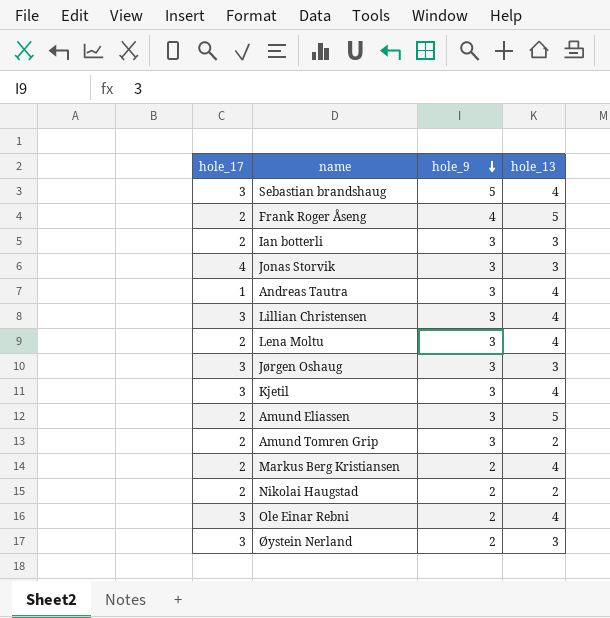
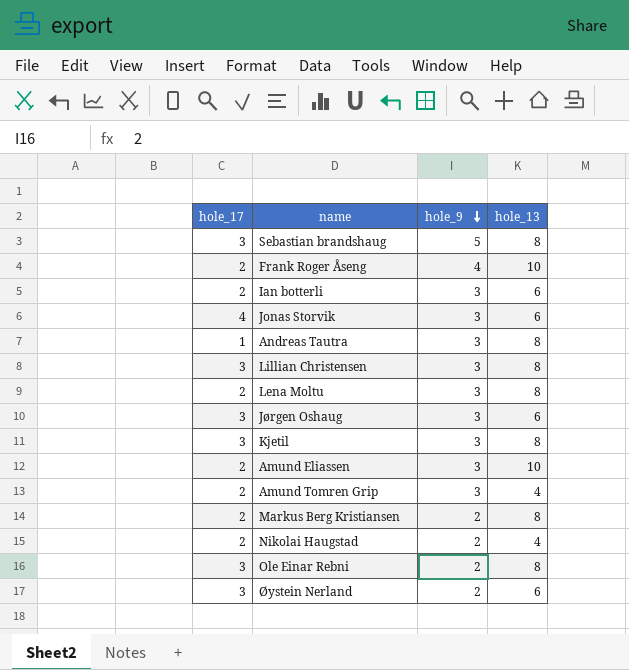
Sebastian brandshaug | hole_13: 4 -> 8
Frank Roger Åseng | hole_13: 5 -> 10
Ian botterli | hole_13: 3 -> 6
Jonas Storvik | hole_13: 3 -> 6
Andreas Tautra | hole_13: 4 -> 8
Lillian Christensen | hole_13: 4 -> 8
Lena Moltu | hole_13: 4 -> 8
Jørgen Oshaug | hole_13: 3 -> 6
Kjetil | hole_13: 4 -> 8
Amund Eliassen | hole_13: 5 -> 10
Amund Tomren Grip | hole_13: 2 -> 4
Markus Berg Kristiansen | hole_13: 4 -> 8
Nikolai Haugstad | hole_13: 2 -> 4
Ole Einar Rebni | hole_13: 4 -> 8
Øystein Nerland | hole_13: 3 -> 6

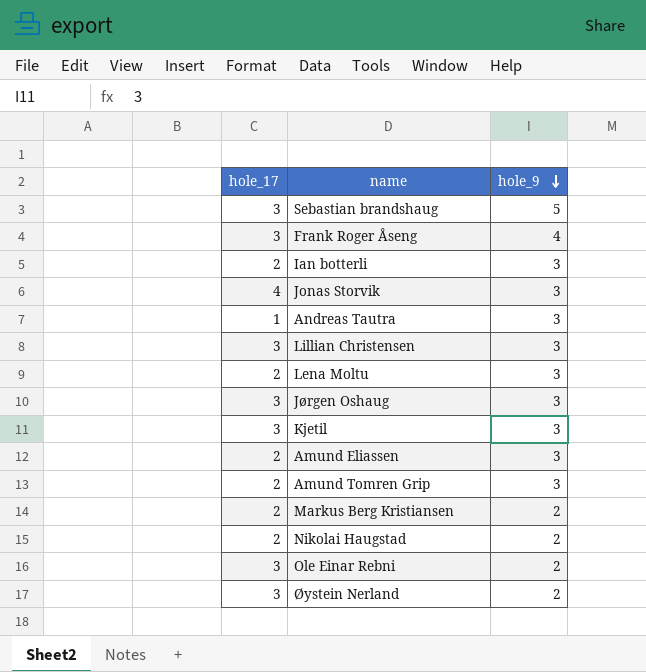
column hole_13 | position: 4 -> none
Frank Roger Åseng | hole_17: 2 -> 3

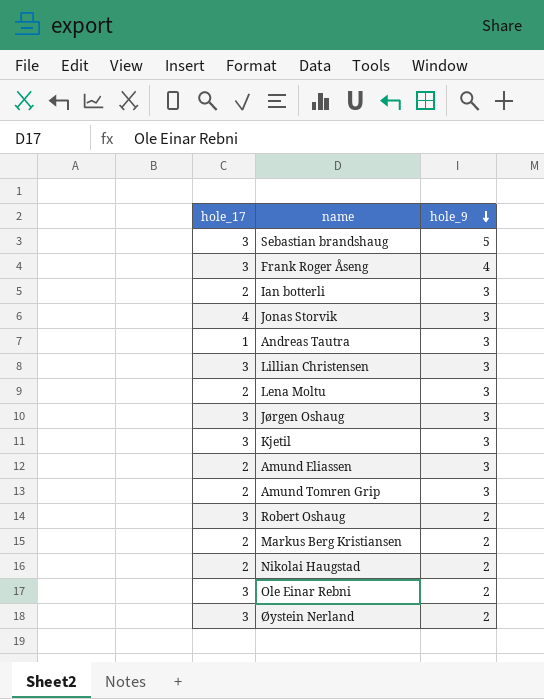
row Robert Oshaug: none -> 3 | 2

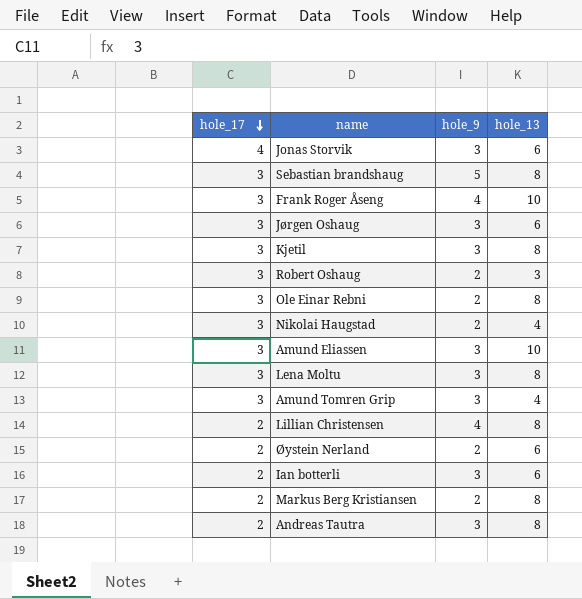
row order: hole_9 descending -> hole_17 descending
column hole_13 | position: none -> 4
Nikolai Haugstad | hole_17: 2 -> 3
Amund Eliassen | hole_17: 2 -> 3
Lena Moltu | hole_17: 2 -> 3
Amund Tomren Grip | hole_17: 2 -> 3
Lillian Christensen | hole_17: 3 -> 2
Lillian Christensen | hole_9: 3 -> 4
Øystein Nerland | hole_17: 3 -> 2
Andreas Tautra | hole_17: 1 -> 2

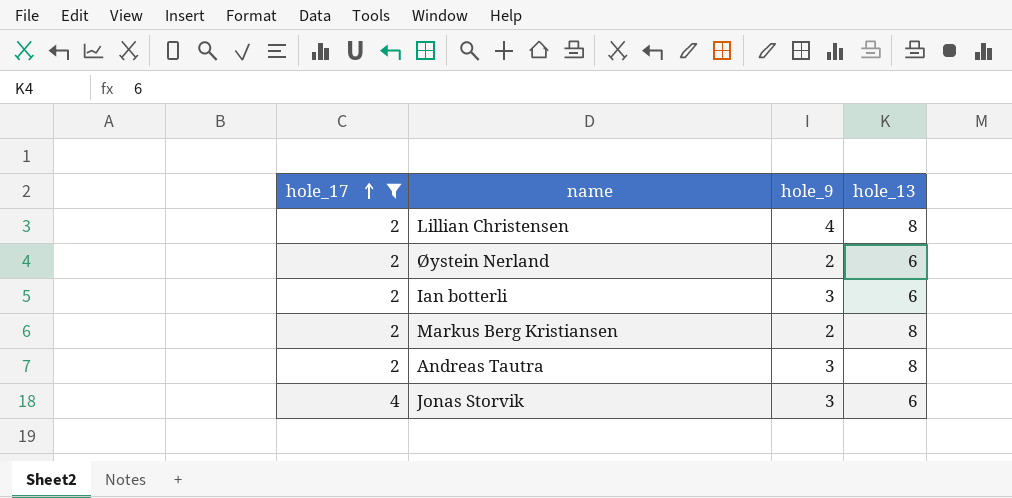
filter: none -> hole_17 != 3
row order: hole_17 descending -> hole_17 ascending

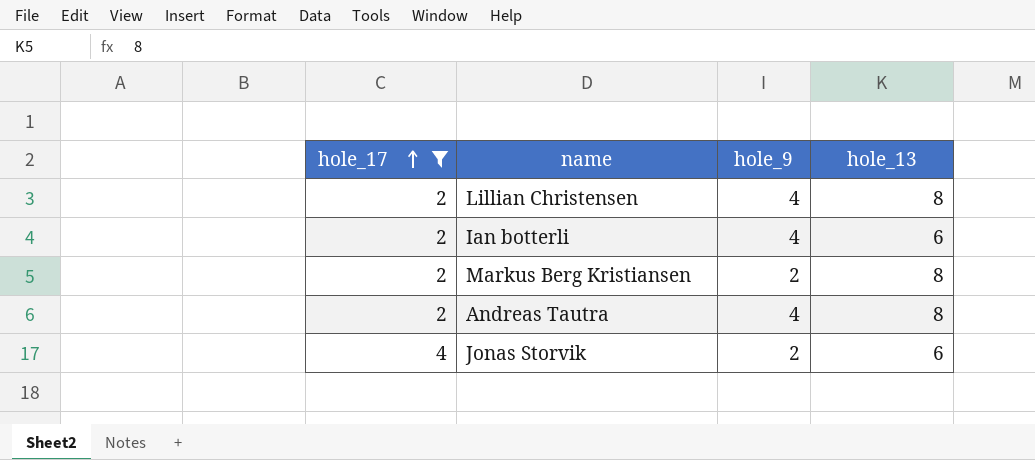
row Øystein Nerland: 2 | 2 | 6 -> none
Ian botterli | hole_9: 3 -> 4
Andreas Tautra | hole_9: 3 -> 4
Jonas Storvik | hole_9: 3 -> 2

